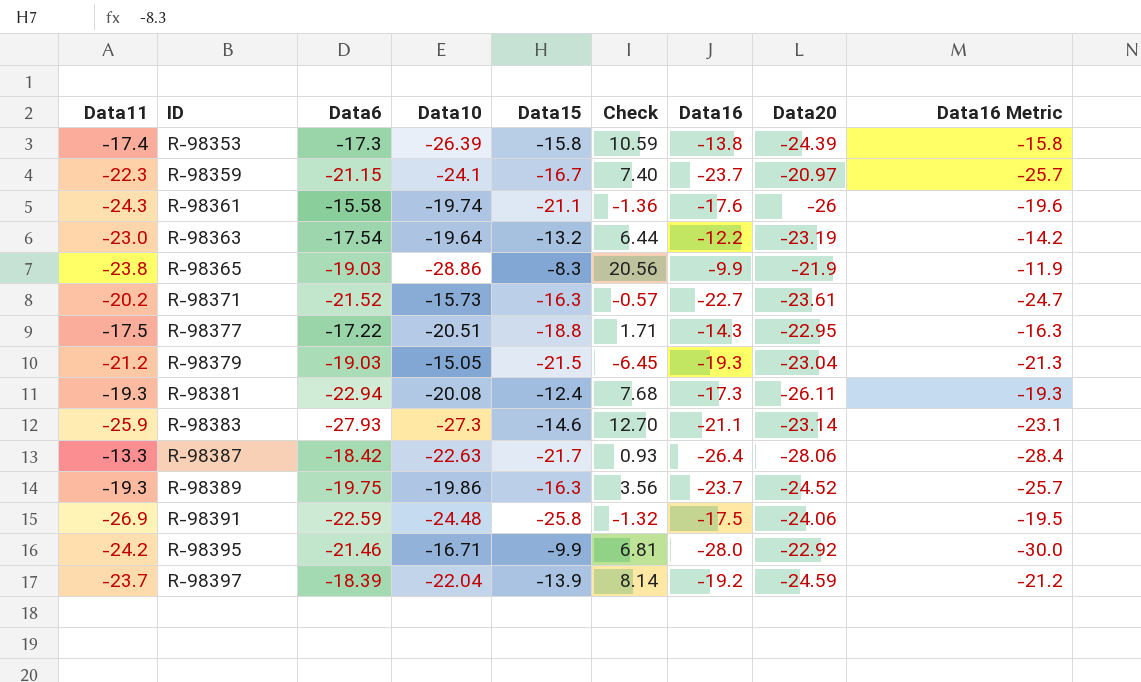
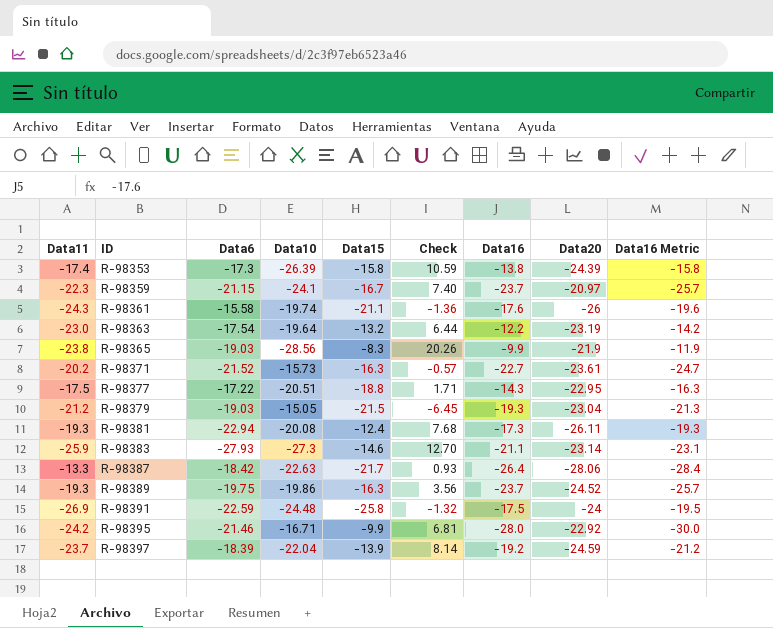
R-98365 | Data10: -28.86 -> -28.56
R-98365 | Check: 20.56 -> 20.26
R-98391 | Data20: -24.06 -> -24

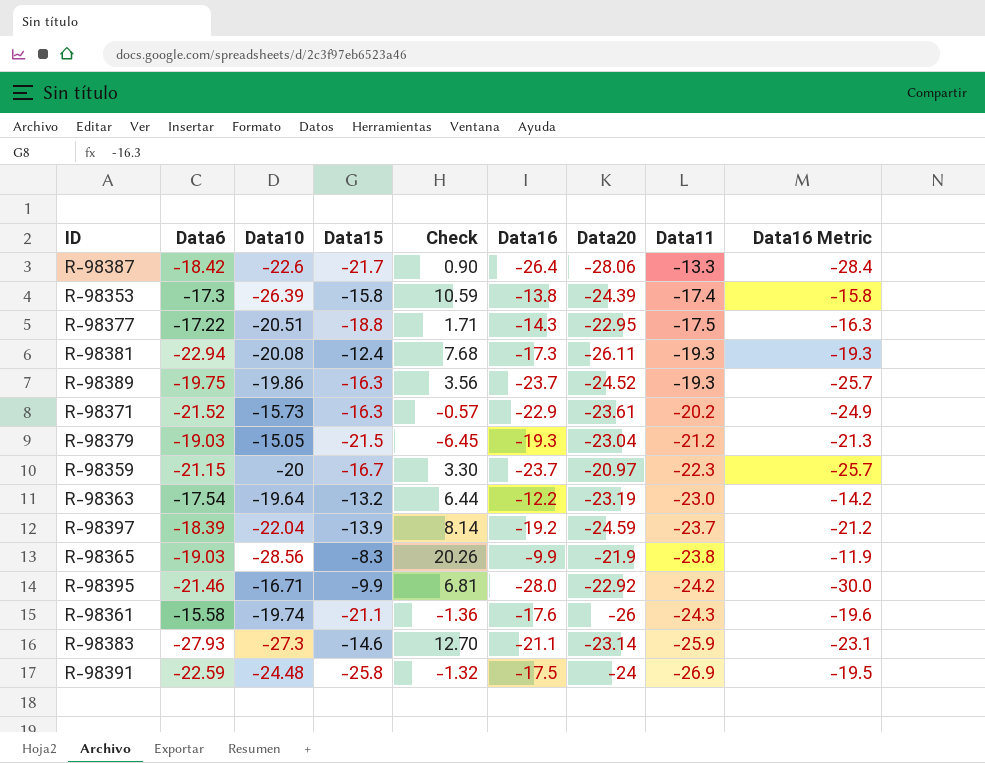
row order: ID ascending -> Data11 descending
column Data11 | position: 1 -> 8
R-98387 | Data10: -22.63 -> -22.6
R-98387 | Check: 0.93 -> 0.90
R-98371 | Data16: -22.7 -> -22.9
R-98371 | Data16 Metric: -24.7 -> -24.9
R-98359 | Data10: -24.1 -> -20
R-98359 | Check: 7.40 -> 3.30

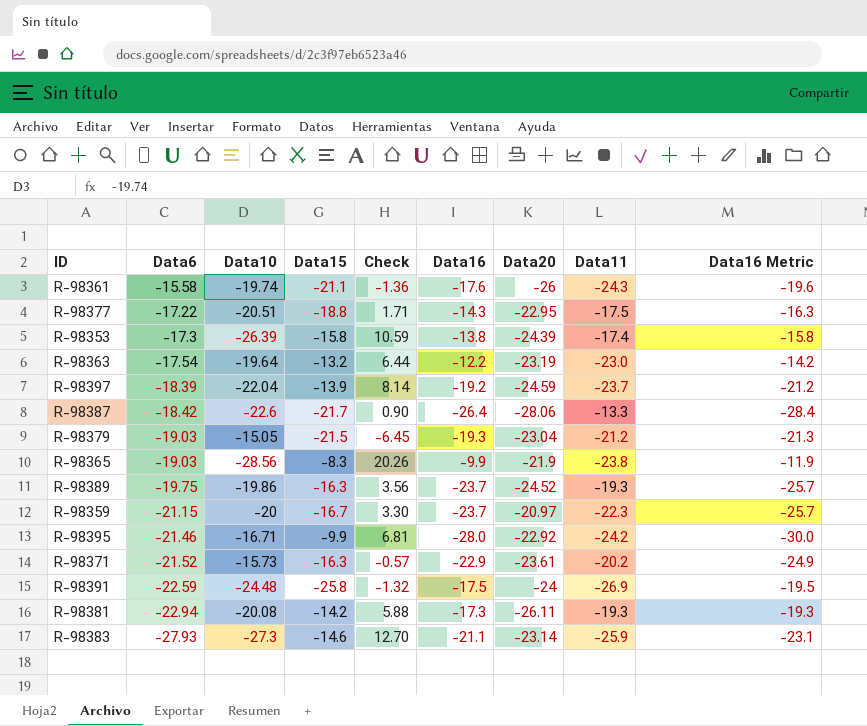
row order: Data11 descending -> Data6 descending
R-98381 | Data15: -12.4 -> -14.2
R-98381 | Check: 7.68 -> 5.88

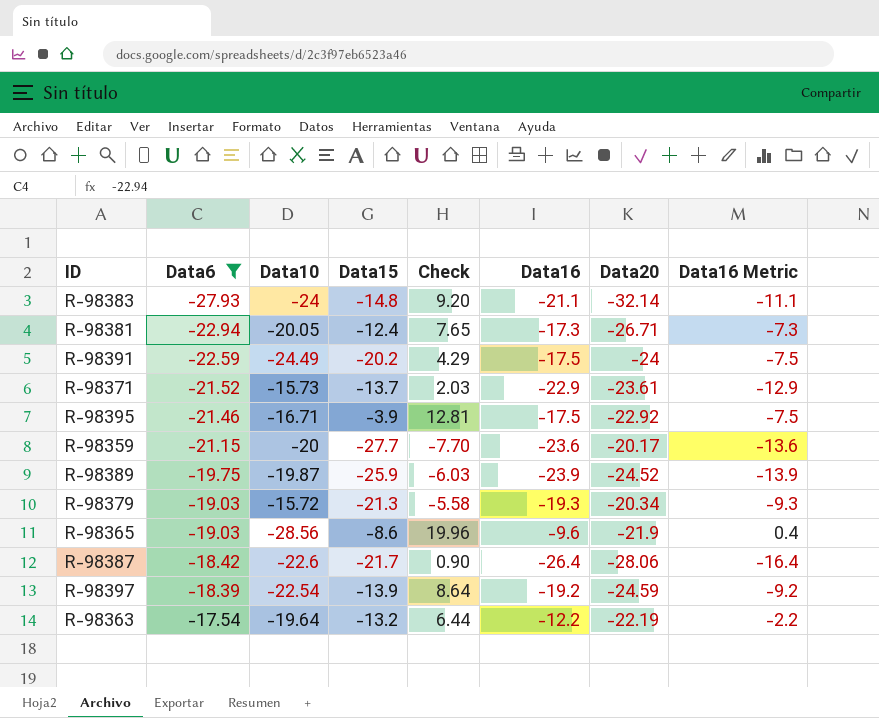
filter: none -> Data6 <= -17.54
row order: Data6 descending -> Data6 ascending
column Data11 | position: 8 -> none
column Data16 Metric | formula: [Data16] - 2 -> [Data16] + 10
R-98383 | Data10: -27.3 -> -24
R-98383 | Data15: -14.6 -> -14.8
R-98383 | Check: 12.70 -> 9.20
R-98383 | Data20: -23.14 -> -32.14
R-98381 | Data10: -20.08 -> -20.05
R-98381 | Data15: -14.2 -> -12.4
R-98381 | Check: 5.88 -> 7.65
R-98381 | Data20: -26.11 -> -26.71
R-98391 | Data10: -24.48 -> -24.49
R-98391 | Data15: -25.8 -> -20.2
R-98391 | Check: -1.32 -> 4.29
R-98371 | Data15: -16.3 -> -13.7
R-98371 | Check: -0.57 -> 2.03
R-98395 | Data15: -9.9 -> -3.9
R-98395 | Check: 6.81 -> 12.81
R-98395 | Data16: -28.0 -> -17.5
R-98359 | Data15: -16.7 -> -27.7
R-98359 | Check: 3.30 -> -7.70
R-98359 | Data16: -23.7 -> -23.6
R-98359 | Data20: -20.97 -> -20.17
R-98389 | Data10: -19.86 -> -19.87
R-98389 | Data15: -16.3 -> -25.9
R-98389 | Check: 3.56 -> -6.03
R-98389 | Data16: -23.7 -> -23.9
R-98379 | Data10: -15.05 -> -15.72
R-98379 | Data15: -21.5 -> -21.3
R-98379 | Check: -6.45 -> -5.58
R-98379 | Data20: -23.04 -> -20.34
R-98365 | Data15: -8.3 -> -8.6
R-98365 | Check: 20.26 -> 19.96
R-98365 | Data16: -9.9 -> -9.6
R-98397 | Data10: -22.04 -> -22.54
R-98397 | Check: 8.14 -> 8.64
R-98363 | Data20: -23.19 -> -22.19

